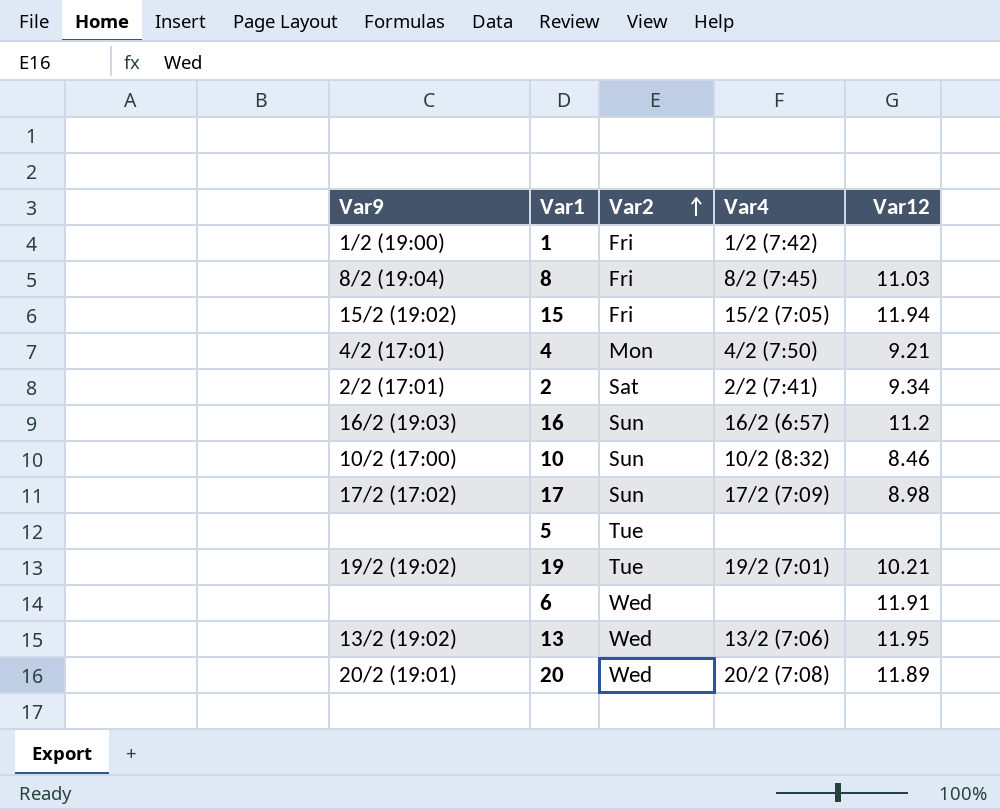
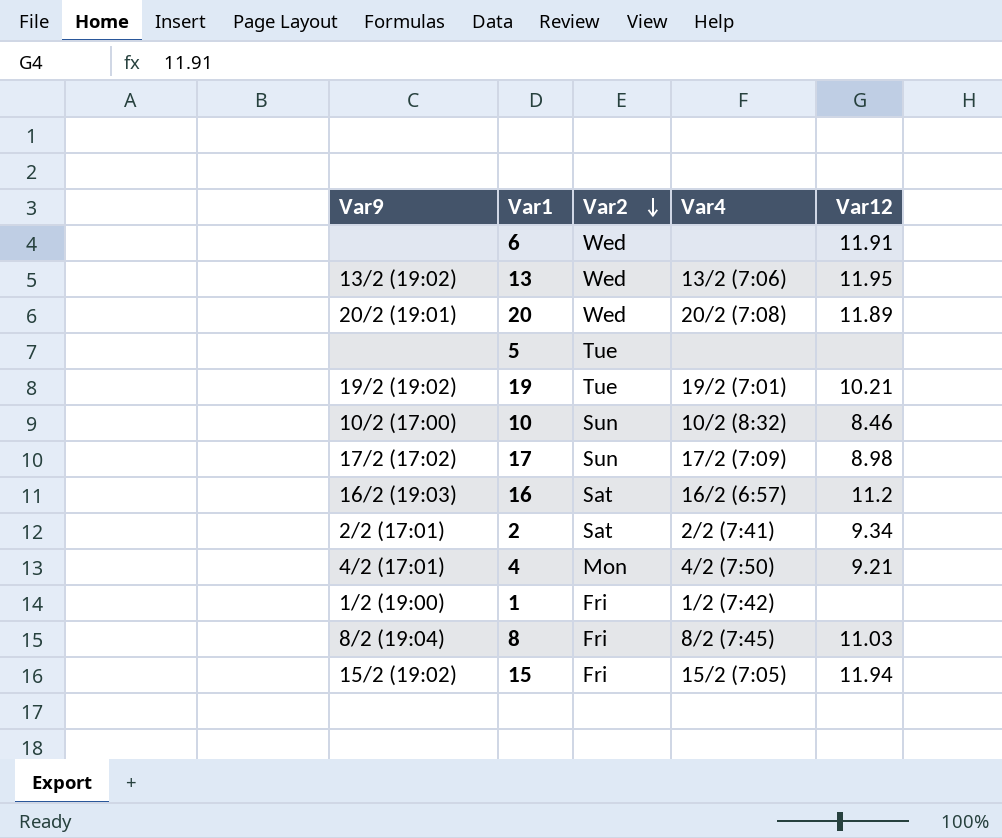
row order: Var2 ascending -> Var2 descending
16 | Var2: Sun -> Sat

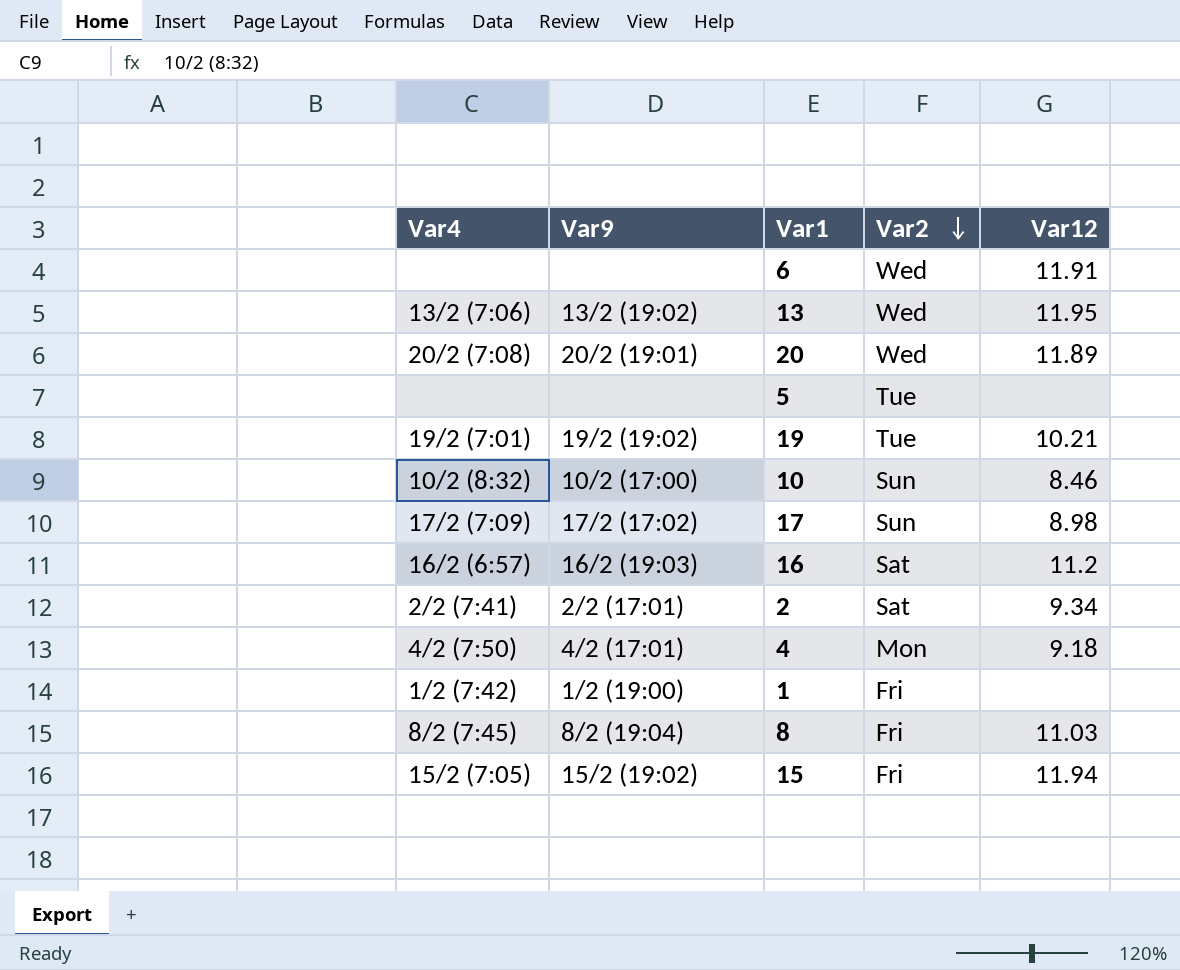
column Var4 | position: 4 -> 1
4 | Var12: 9.21 -> 9.18

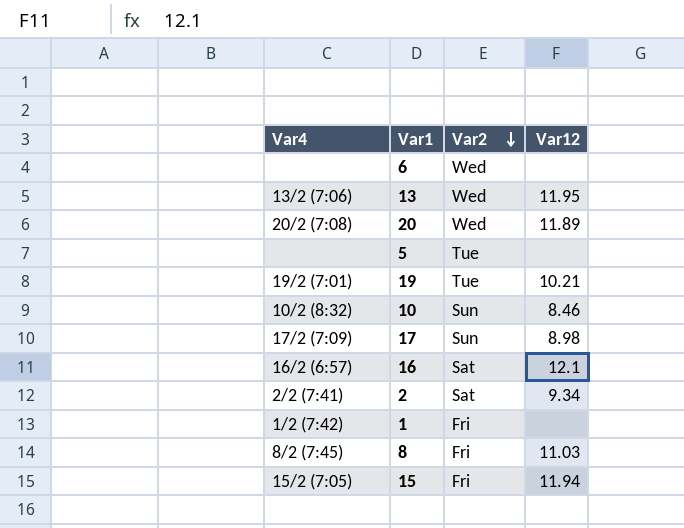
column Var9 | position: 2 -> none
row 4: 4/2 (7:50) | 4/2 (17:01) | Mon | 9.18 -> none
6 | Var12: 11.91 -> none
16 | Var12: 11.2 -> 12.1

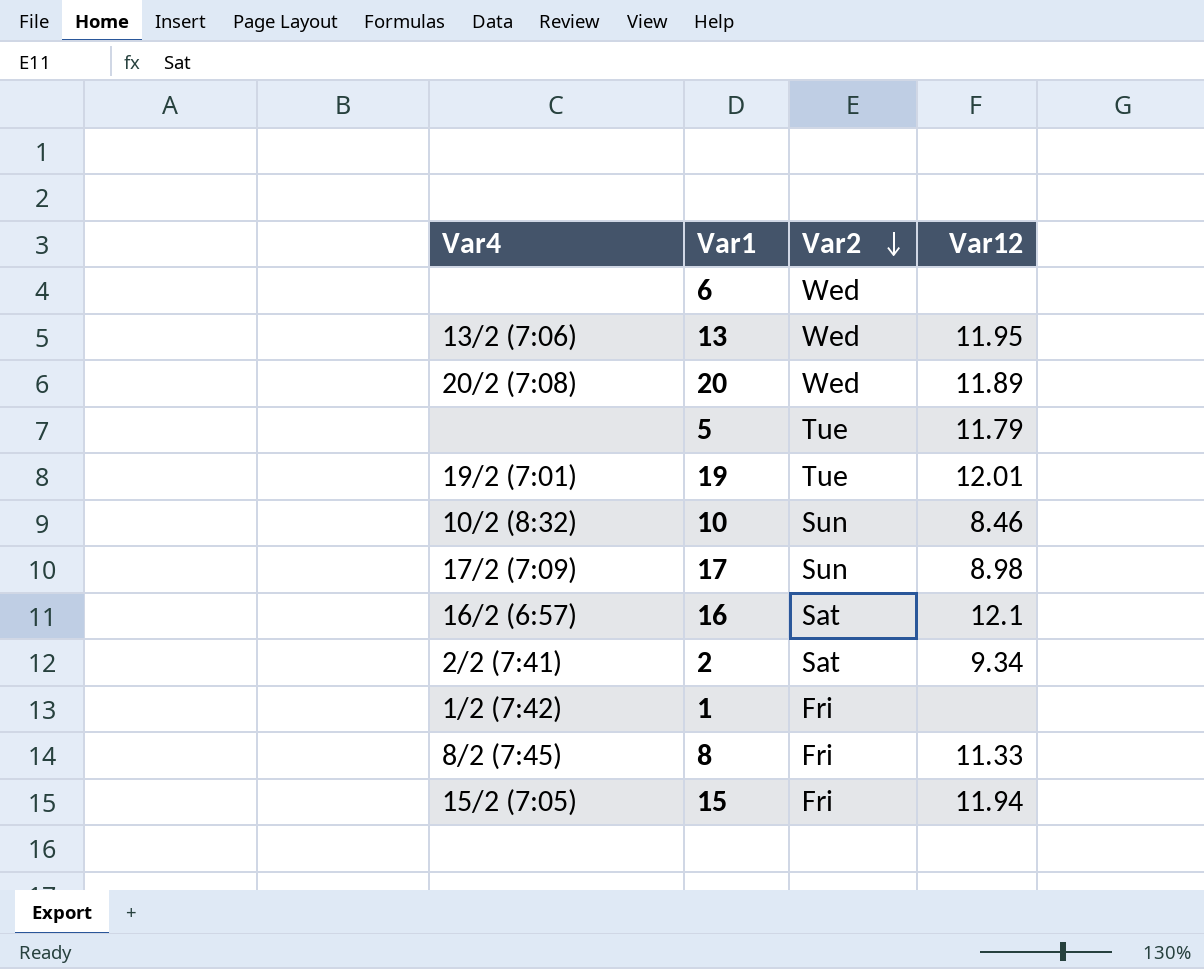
5 | Var12: none -> 11.79
19 | Var12: 10.21 -> 12.01
8 | Var12: 11.03 -> 11.33

